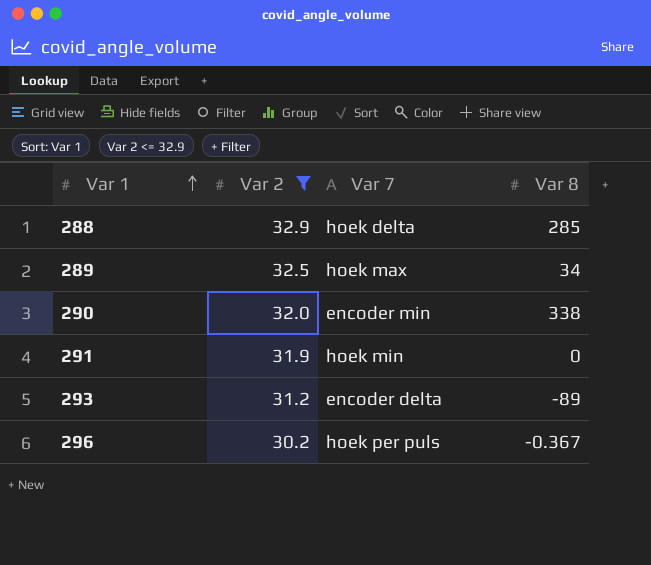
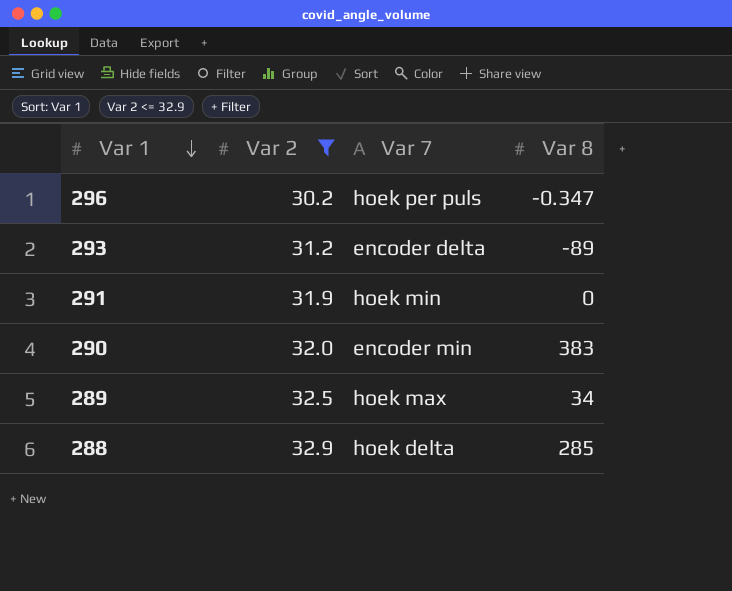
row order: Var 1 ascending -> Var 1 descending
296 | Var 8: -0.367 -> -0.347
290 | Var 8: 338 -> 383

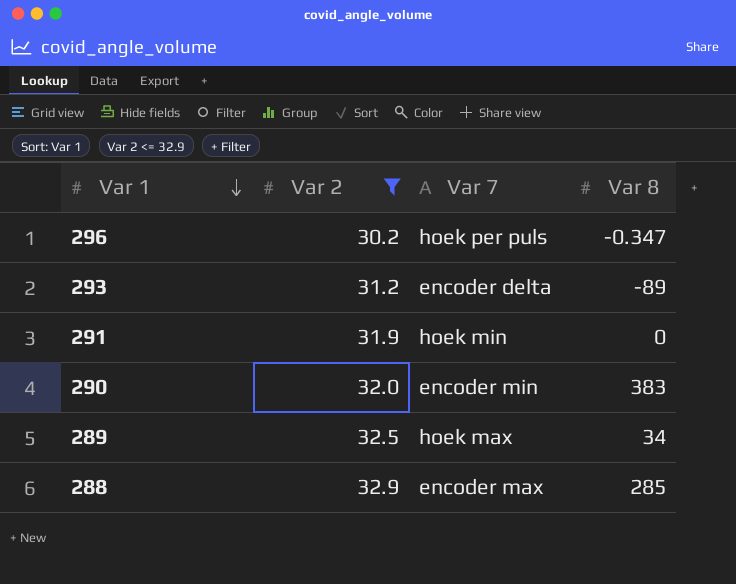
288 | Var 7: hoek delta -> encoder max

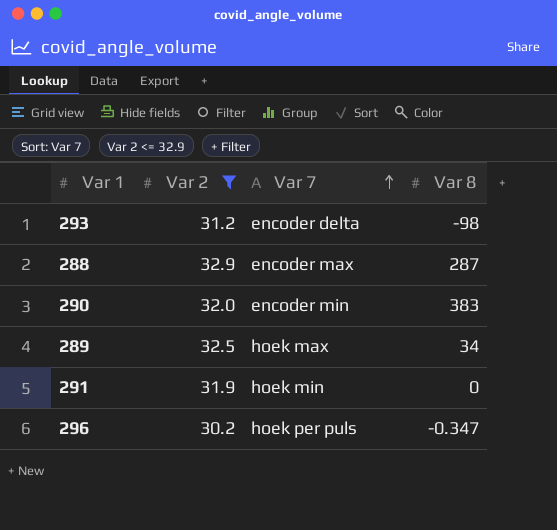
row order: Var 1 descending -> Var 7 ascending
293 | Var 8: -89 -> -98
288 | Var 8: 285 -> 287

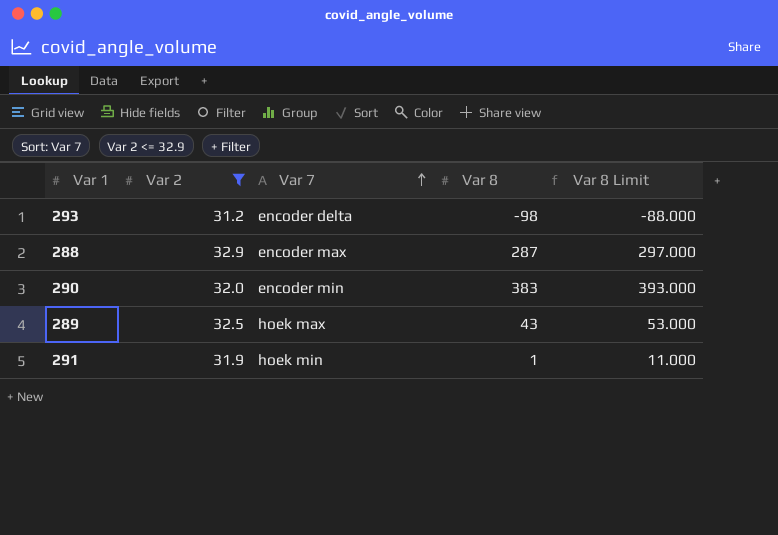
column Var 8 Limit | formula: none -> [Var 8] + 10
row 296: 30.2 | hoek per puls | -0.347 -> none
289 | Var 8: 34 -> 43
291 | Var 8: 0 -> 1

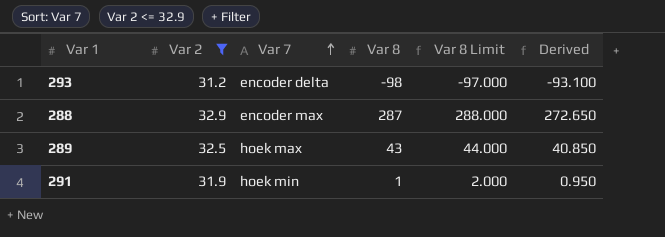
column Var 8 Limit | formula: [Var 8] + 10 -> [Var 8] + 1
column Derived | formula: none -> [Var 8] * 0.95
row 290: 32.0 | encoder min | 383 | 393.000 -> none

